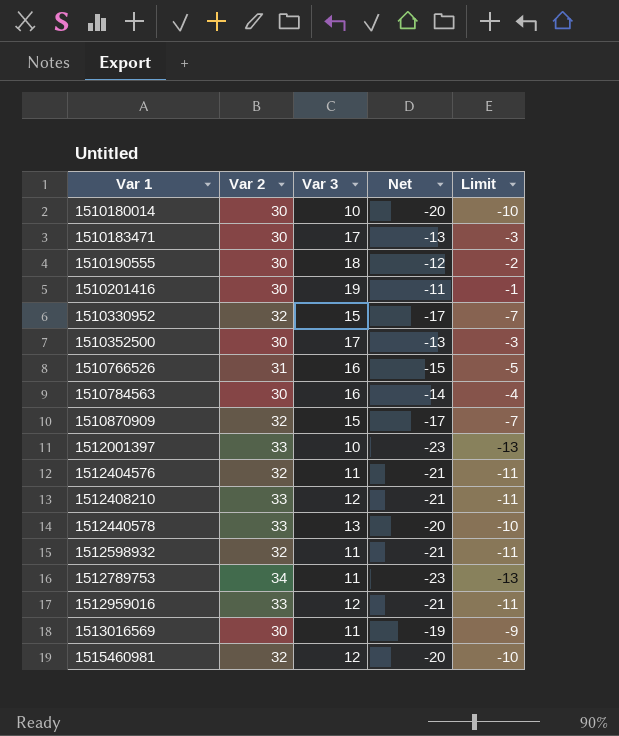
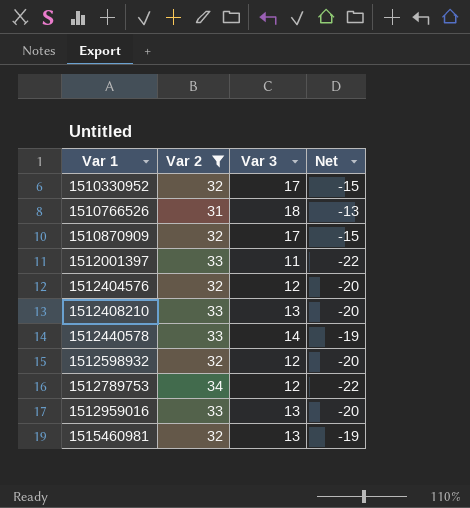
filter: none -> Var 2 != 30
column Limit | formula: [Net] + 10 -> none
1510330952 | Var 3: 15 -> 17
1510330952 | Net: -17 -> -15
1510766526 | Var 3: 16 -> 18
1510766526 | Net: -15 -> -13
1510870909 | Var 3: 15 -> 17
1510870909 | Net: -17 -> -15
1512001397 | Var 3: 10 -> 11
1512001397 | Net: -23 -> -22
1512404576 | Var 3: 11 -> 12
1512404576 | Net: -21 -> -20
1512408210 | Var 3: 12 -> 13
1512408210 | Net: -21 -> -20
1512440578 | Var 3: 13 -> 14
1512440578 | Net: -20 -> -19
1512598932 | Var 3: 11 -> 12
1512598932 | Net: -21 -> -20
1512789753 | Var 3: 11 -> 12
1512789753 | Net: -23 -> -22
1512959016 | Var 3: 12 -> 13
1512959016 | Net: -21 -> -20
1515460981 | Var 3: 12 -> 13
1515460981 | Net: -20 -> -19

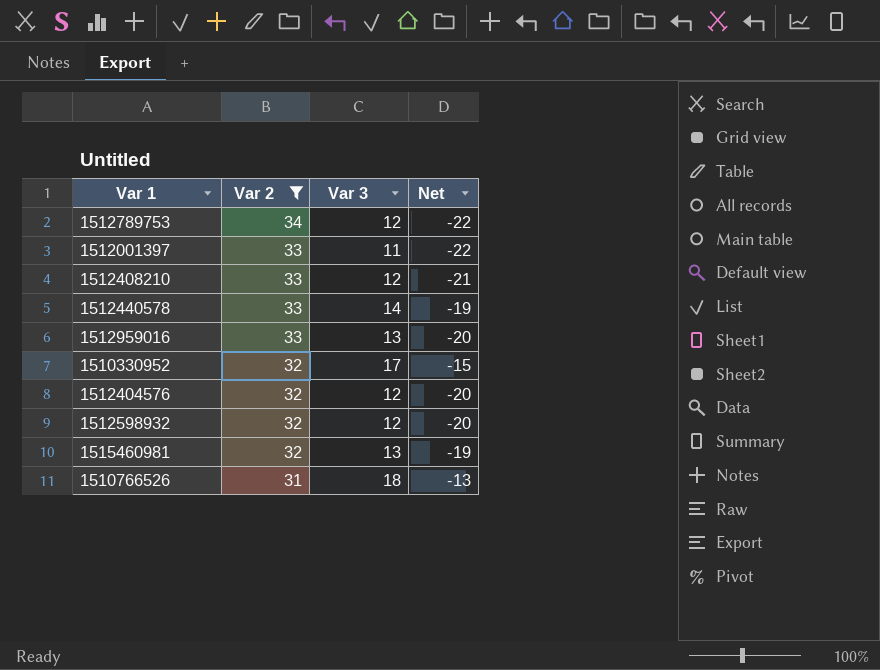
row order: Var 1 ascending -> Var 2 descending
row 1510870909: 32 | 17 | -15 -> none
1512408210 | Var 3: 13 -> 12
1512408210 | Net: -20 -> -21

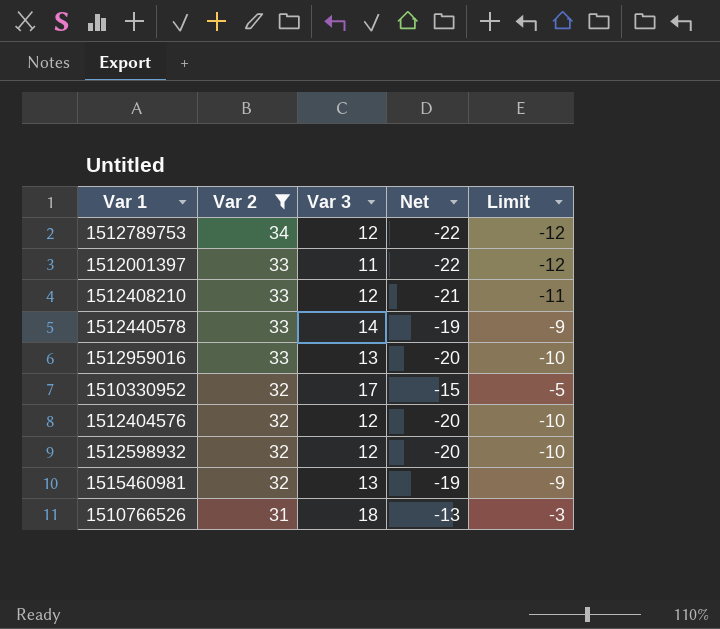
column Limit | formula: none -> [Net] + 10

